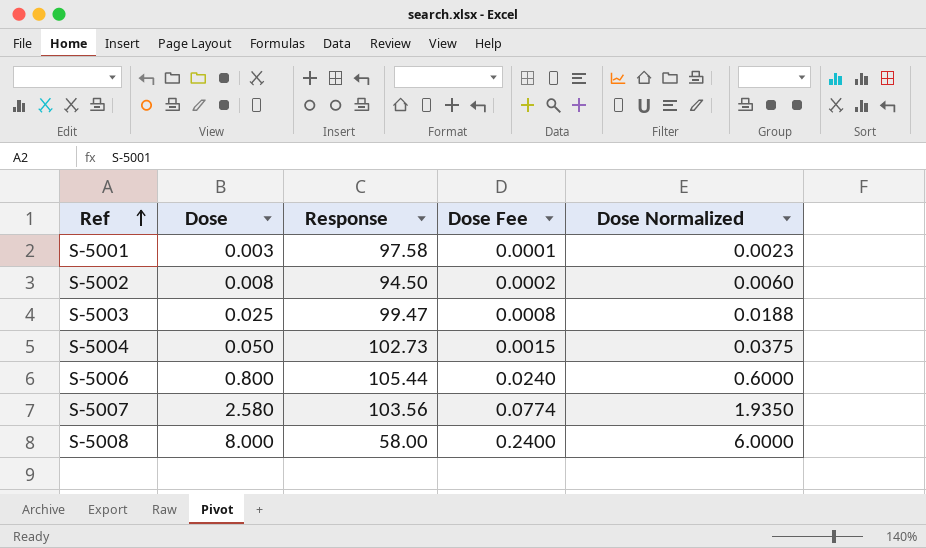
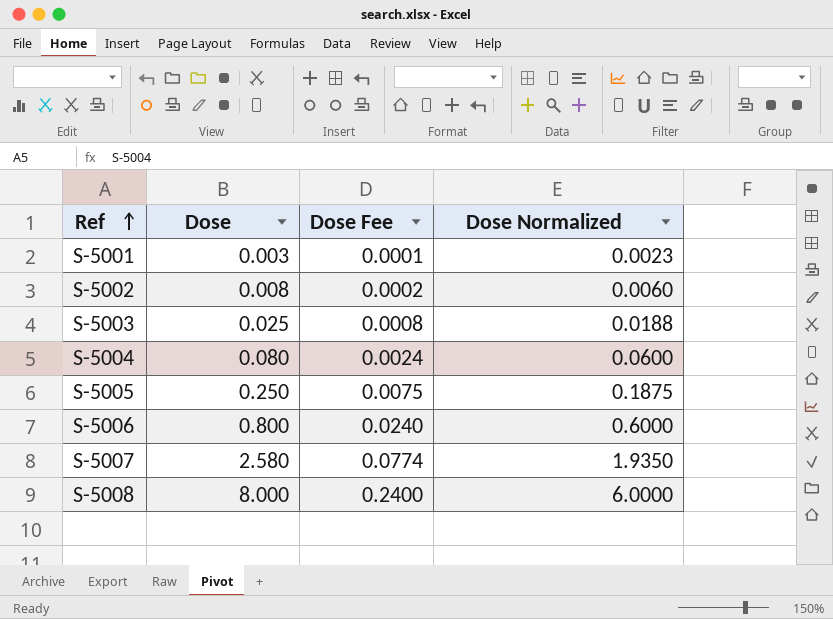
column Response | position: 3 -> none
S-5004 | Dose: 0.050 -> 0.080
S-5004 | Dose Fee: 0.0015 -> 0.0024
S-5004 | Dose Normalized: 0.0375 -> 0.0600
row S-5005: none -> 0.250 | 0.0075 | 0.1875

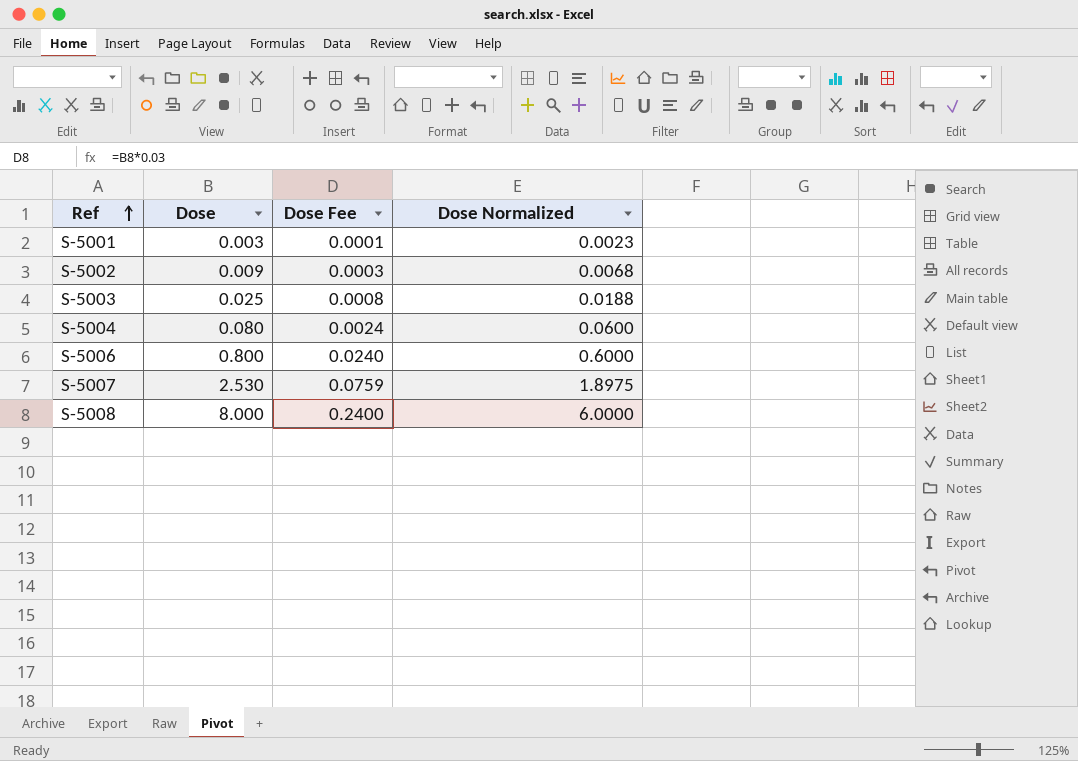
row S-5005: 0.250 | 0.0075 | 0.1875 -> none
S-5002 | Dose: 0.008 -> 0.009
S-5002 | Dose Fee: 0.0002 -> 0.0003
S-5002 | Dose Normalized: 0.0060 -> 0.0068
S-5007 | Dose: 2.580 -> 2.530
S-5007 | Dose Fee: 0.0774 -> 0.0759
S-5007 | Dose Normalized: 1.9350 -> 1.8975

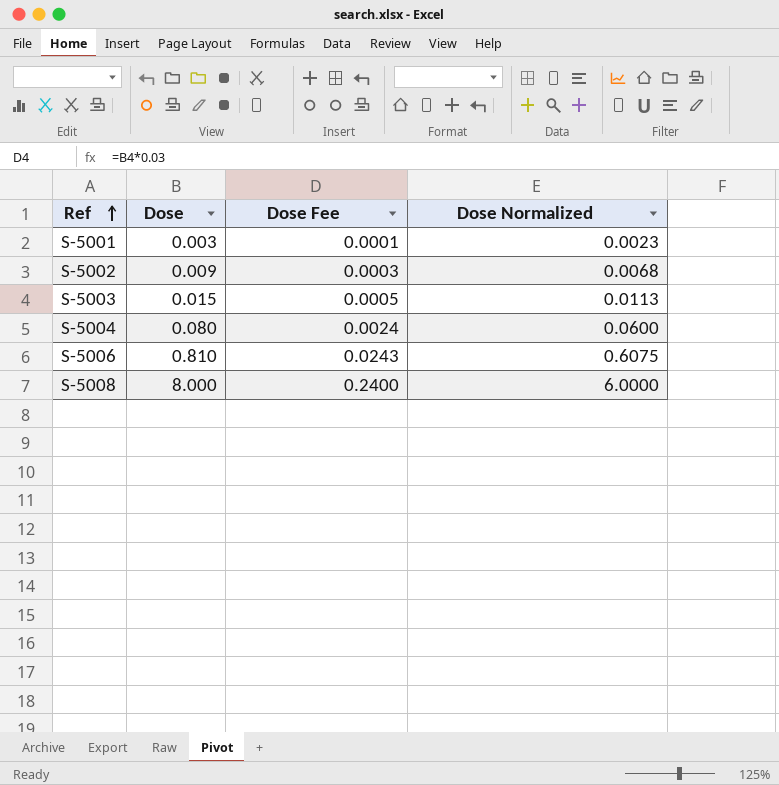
row S-5007: 2.530 | 0.0759 | 1.8975 -> none
S-5003 | Dose: 0.025 -> 0.015
S-5003 | Dose Fee: 0.0008 -> 0.0005
S-5003 | Dose Normalized: 0.0188 -> 0.0113
S-5006 | Dose: 0.800 -> 0.810
S-5006 | Dose Fee: 0.0240 -> 0.0243
S-5006 | Dose Normalized: 0.6000 -> 0.6075

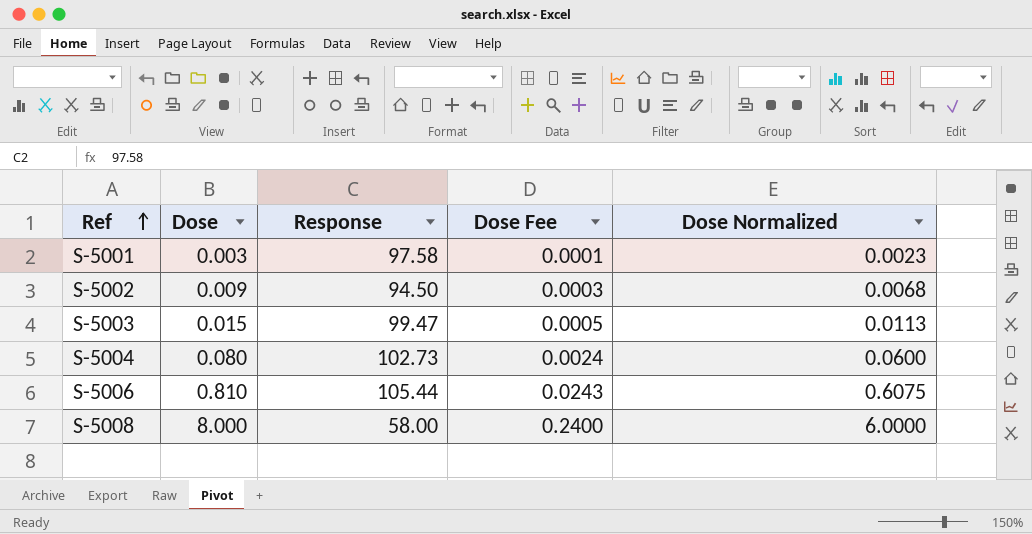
column Response | position: none -> 3

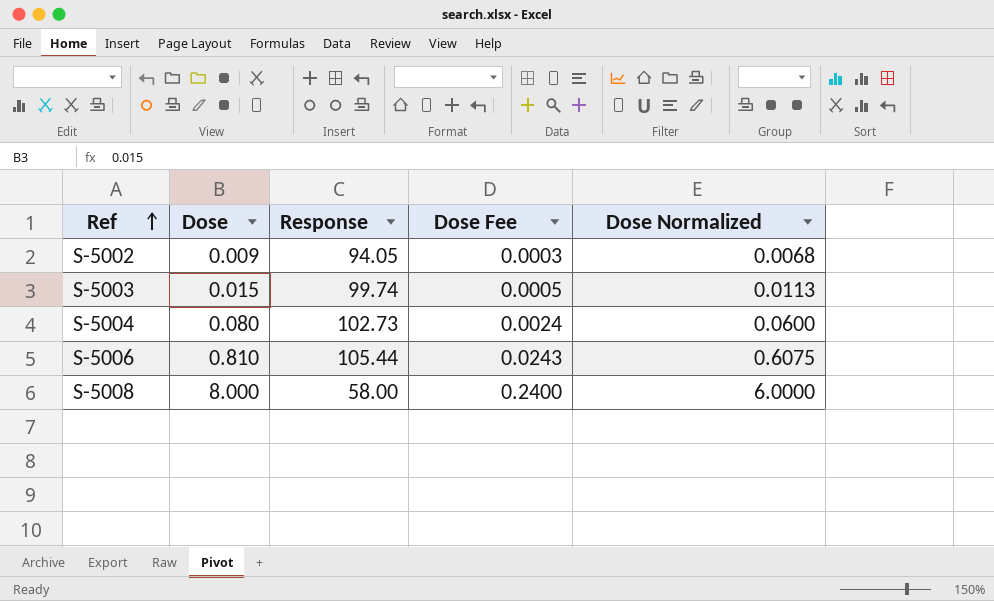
row S-5001: 0.003 | 97.58 | 0.0001 | 0.0023 -> none
S-5002 | Response: 94.50 -> 94.05
S-5003 | Response: 99.47 -> 99.74

